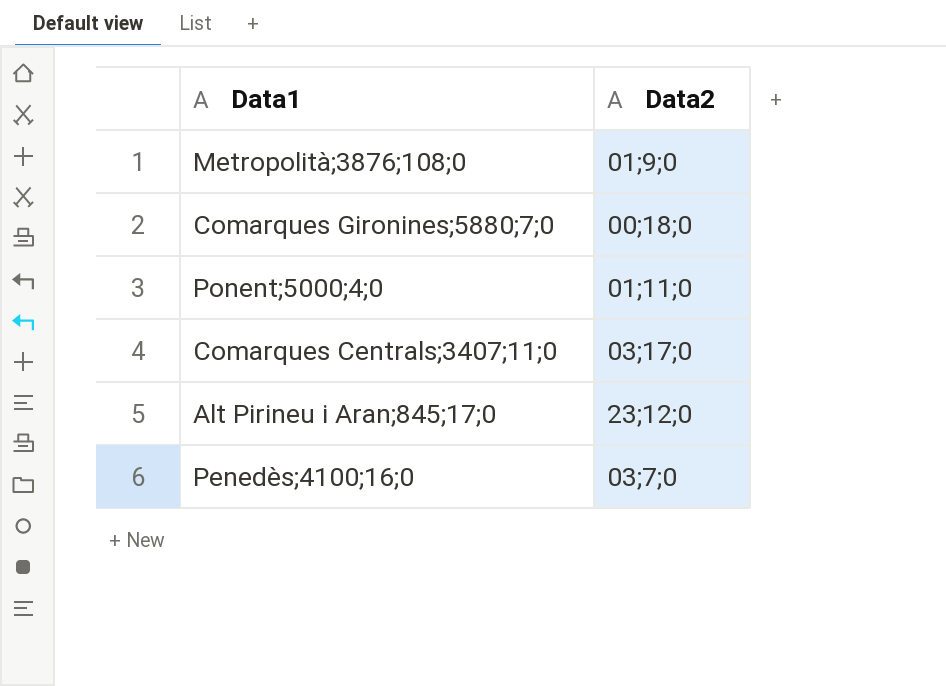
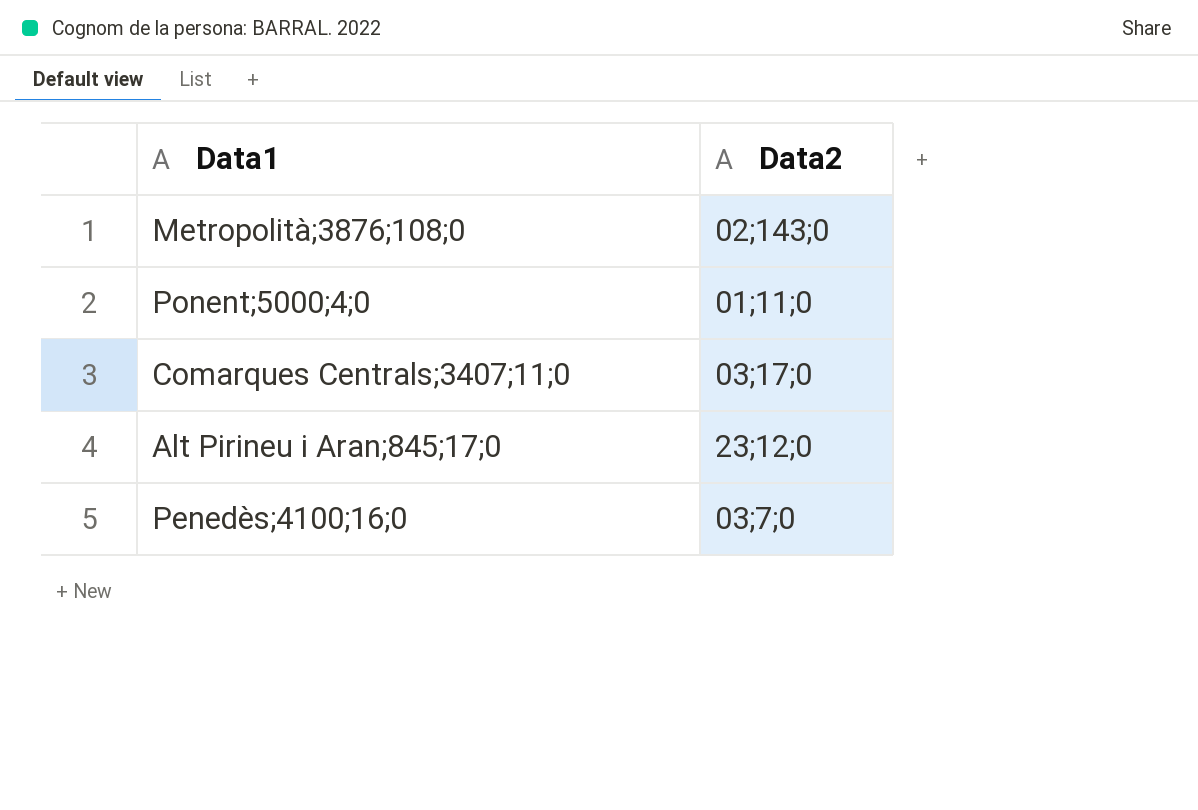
row Comarques Gironines;5880;7;0: 00;18;0 -> none
Metropolità;3876;108;0 | Data2: 01;9;0 -> 02;143;0

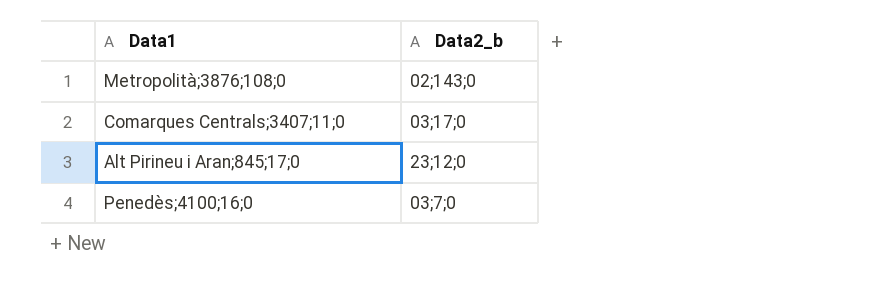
column name: Data2 -> Data2_b
row Ponent;5000;4;0: 01;11;0 -> none

